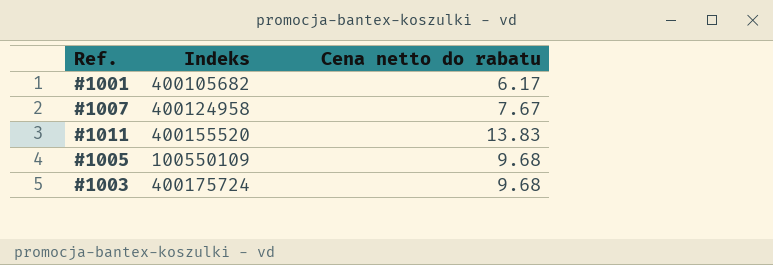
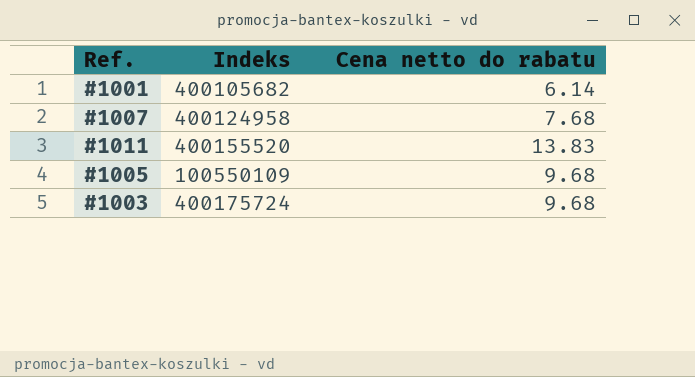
#1001 | Cena netto do rabatu: 6.17 -> 6.14
#1007 | Cena netto do rabatu: 7.67 -> 7.68

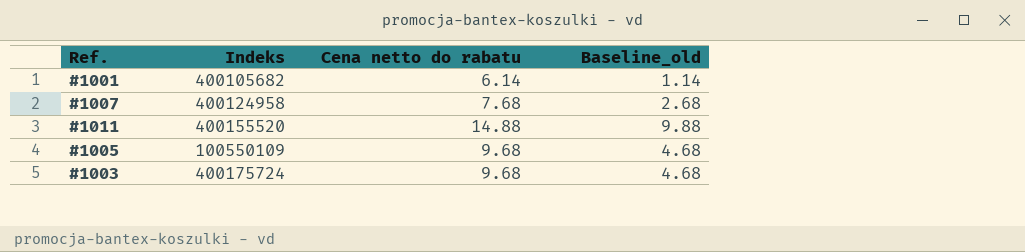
column Baseline_old | formula: none -> [Cena netto do rabatu] - 5
#1011 | Cena netto do rabatu: 13.83 -> 14.88

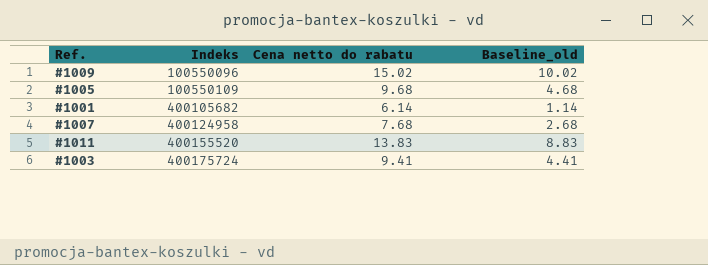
row order: none -> Indeks ascending
row #1009: none -> 100550096 | 15.02 | 10.02
#1011 | Cena netto do rabatu: 14.88 -> 13.83
#1011 | Baseline_old: 9.88 -> 8.83
#1003 | Cena netto do rabatu: 9.68 -> 9.41
#1003 | Baseline_old: 4.68 -> 4.41

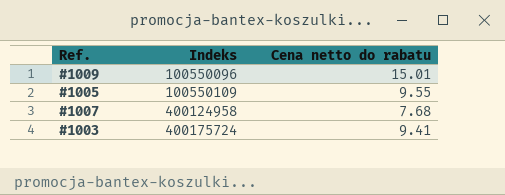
column Baseline_old | formula: [Cena netto do rabatu] - 5 -> none
row #1001: 400105682 | 6.14 | 1.14 -> none
row #1011: 400155520 | 13.83 | 8.83 -> none
#1009 | Cena netto do rabatu: 15.02 -> 15.01
#1005 | Cena netto do rabatu: 9.68 -> 9.55

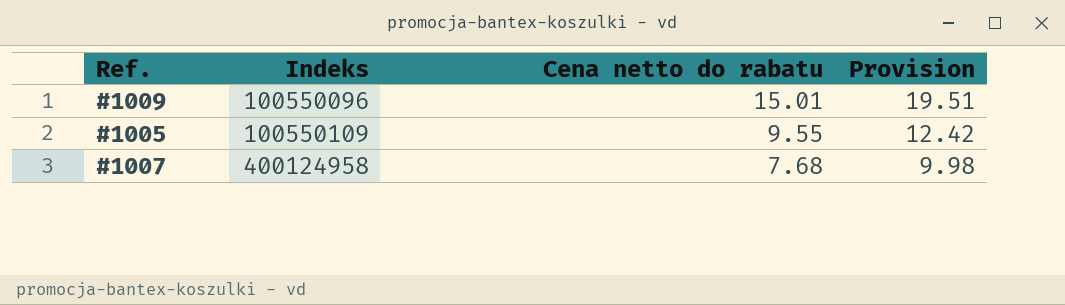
column Provision | formula: none -> [Cena netto do rabatu] * 1.3
row #1003: 400175724 | 9.41 -> none

